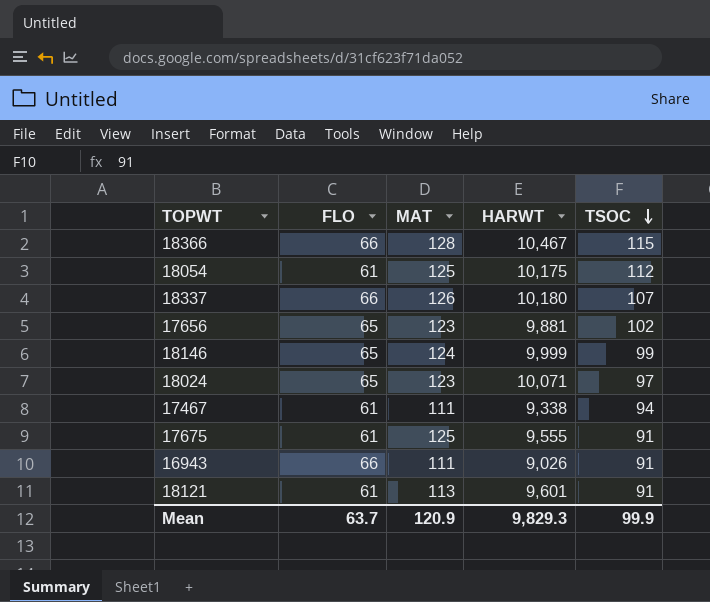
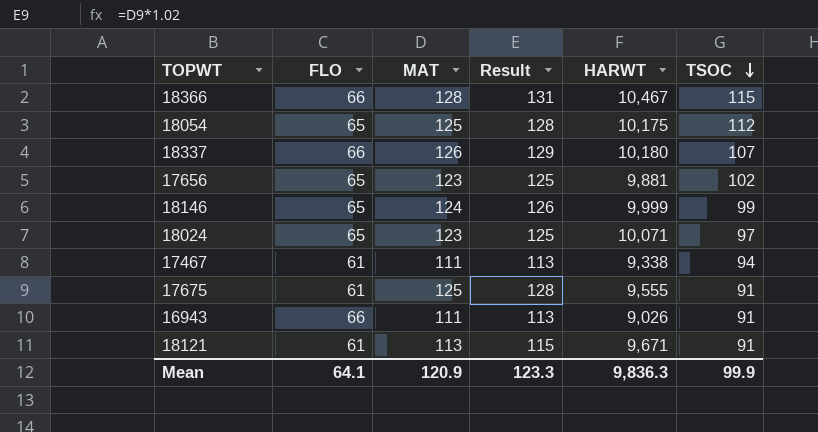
column Result | formula: none -> [MAT] * 1.02
18054 | FLO: 61 -> 65
18121 | HARWT: 9,601 -> 9,671
Mean | FLO: 63.7 -> 64.1
Mean | HARWT: 9,829.3 -> 9,836.3

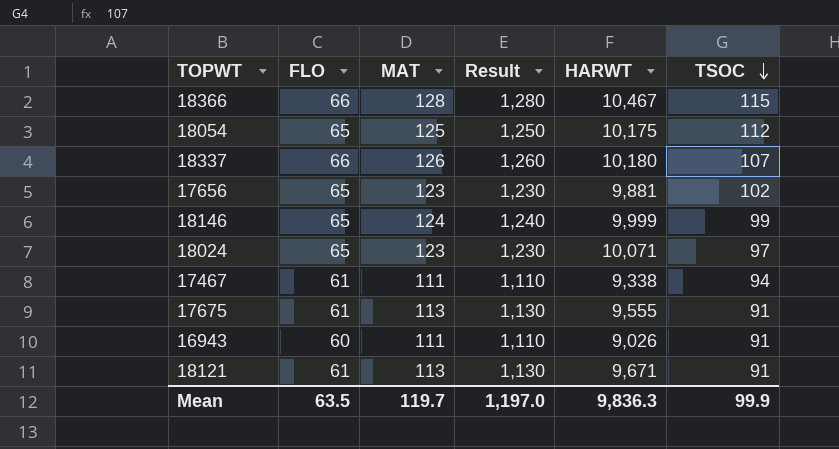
column Result | formula: [MAT] * 1.02 -> [MAT] * 10
17675 | MAT: 125 -> 113
16943 | FLO: 66 -> 60
Mean | FLO: 64.1 -> 63.5
Mean | MAT: 120.9 -> 119.7
Mean | Result: 123.3 -> 1,197.0

